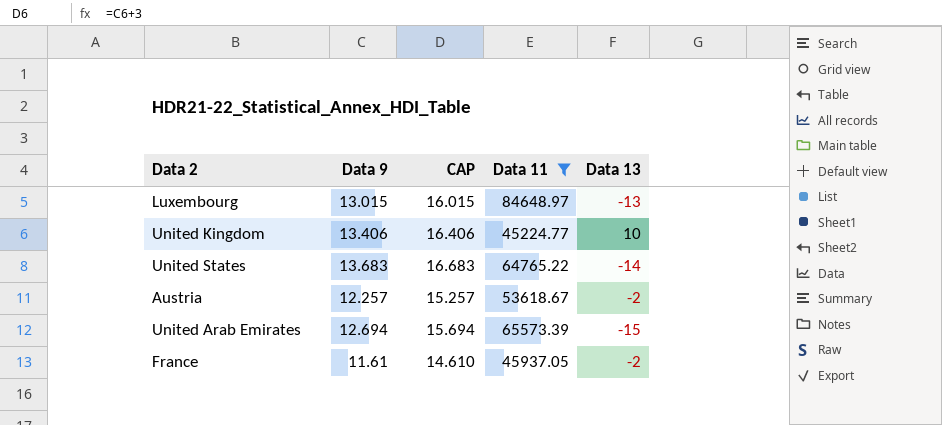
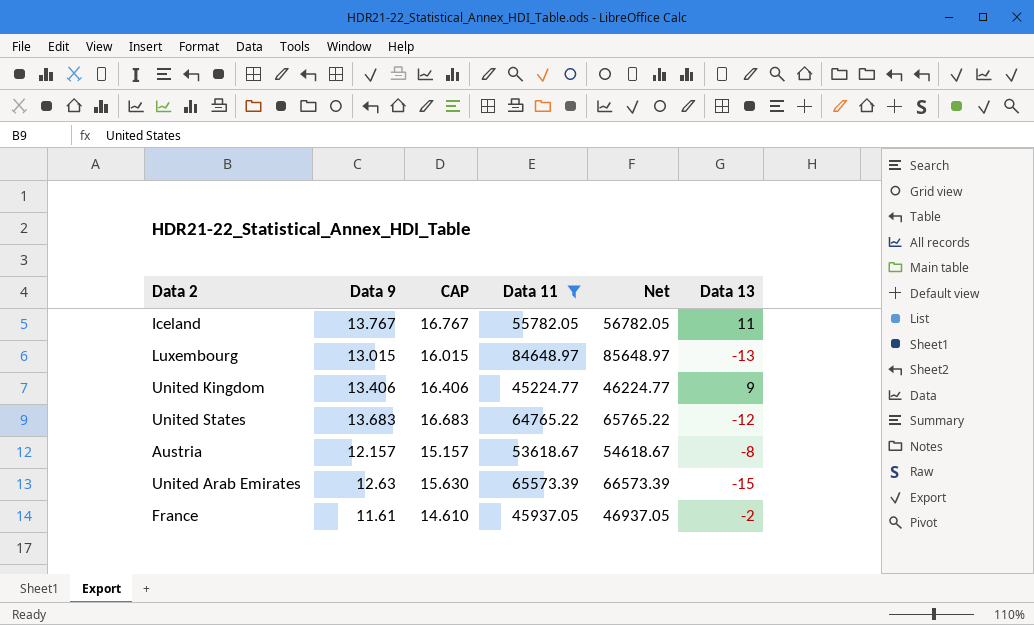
column Net | formula: none -> [Data 11] + 1000
row Iceland: none -> 13.767 | 16.767 | 55782.05 | 56782.05 | 11
United Kingdom | Data 13: 10 -> 9
United States | Data 13: -14 -> -12
Austria | Data 9: 12.257 -> 12.157
Austria | CAP: 15.257 -> 15.157
Austria | Data 13: -2 -> -8
United Arab Emirates | Data 9: 12.694 -> 12.63
United Arab Emirates | CAP: 15.694 -> 15.630

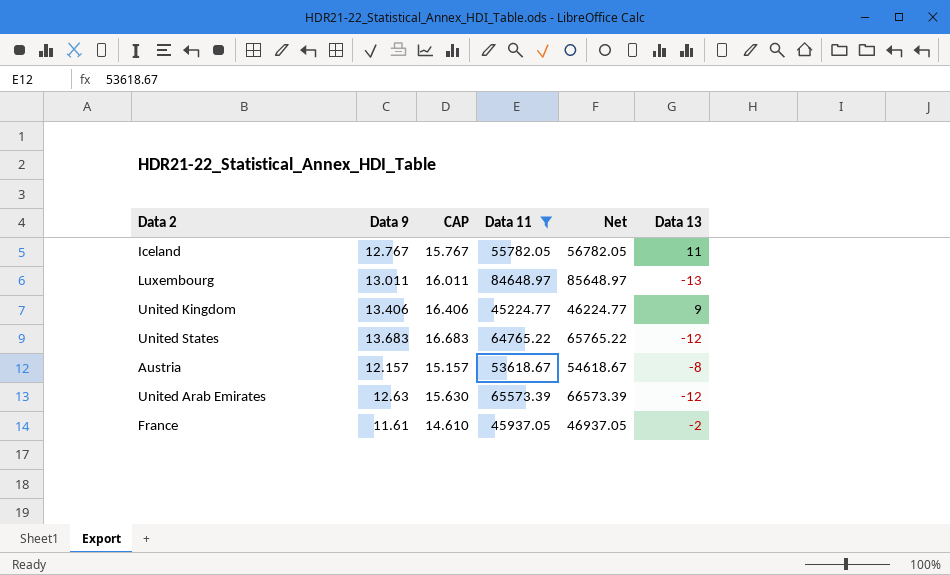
Iceland | Data 9: 13.767 -> 12.767
Iceland | CAP: 16.767 -> 15.767
Luxembourg | Data 9: 13.015 -> 13.011
Luxembourg | CAP: 16.015 -> 16.011
United Arab Emirates | Data 13: -15 -> -12

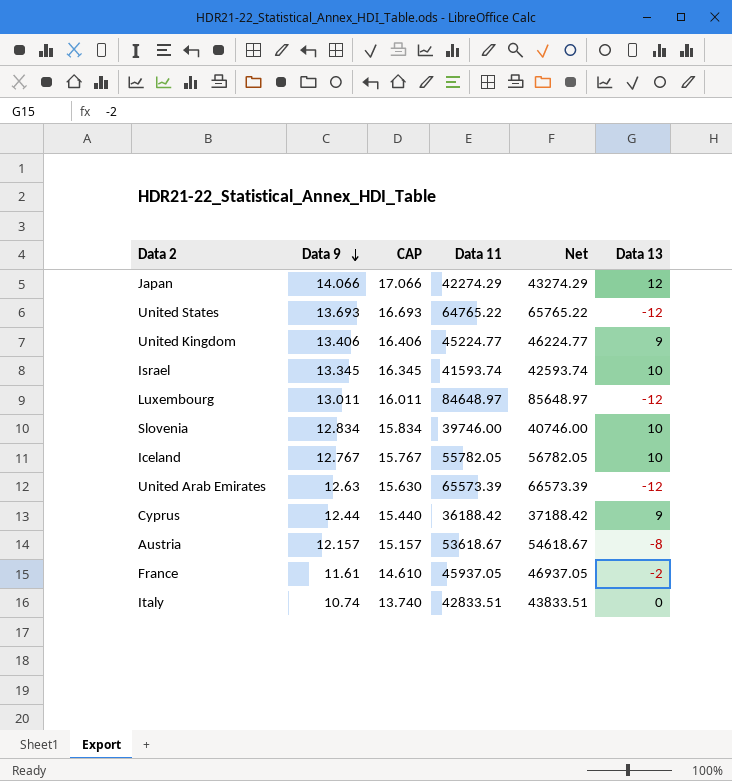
filter: Data 11 >= 45224.77 -> none
row order: none -> Data 9 descending
United States | Data 9: 13.683 -> 13.693
United States | CAP: 16.683 -> 16.693
Luxembourg | Data 13: -13 -> -12
Iceland | Data 13: 11 -> 10

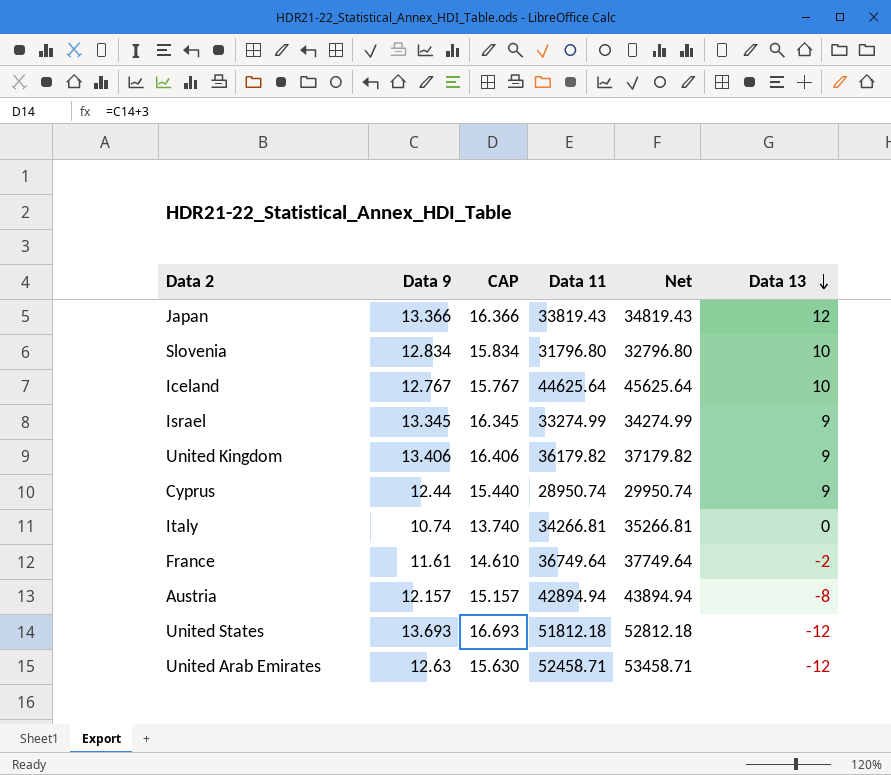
row order: Data 9 descending -> Data 13 descending
row Luxembourg: 13.011 | 16.011 | 84648.97 | 85648.97 | -12 -> none
Japan | Data 9: 14.066 -> 13.366
Japan | CAP: 17.066 -> 16.366
Japan | Data 11: 42274.29 -> 33819.43
Japan | Net: 43274.29 -> 34819.43
Slovenia | Data 11: 39746.00 -> 31796.80
Slovenia | Net: 40746.00 -> 32796.80
Iceland | Data 11: 55782.05 -> 44625.64
Iceland | Net: 56782.05 -> 45625.64
Israel | Data 11: 41593.74 -> 33274.99
Israel | Net: 42593.74 -> 34274.99
Israel | Data 13: 10 -> 9
United Kingdom | Data 11: 45224.77 -> 36179.82
United Kingdom | Net: 46224.77 -> 37179.82
Cyprus | Data 11: 36188.42 -> 28950.74
Cyprus | Net: 37188.42 -> 29950.74
Italy | Data 11: 42833.51 -> 34266.81
Italy | Net: 43833.51 -> 35266.81
France | Data 11: 45937.05 -> 36749.64
France | Net: 46937.05 -> 37749.64
Austria | Data 11: 53618.67 -> 42894.94
Austria | Net: 54618.67 -> 43894.94
United States | Data 11: 64765.22 -> 51812.18
United States | Net: 65765.22 -> 52812.18
United Arab Emirates | Data 11: 65573.39 -> 52458.71
United Arab Emirates | Net: 66573.39 -> 53458.71

